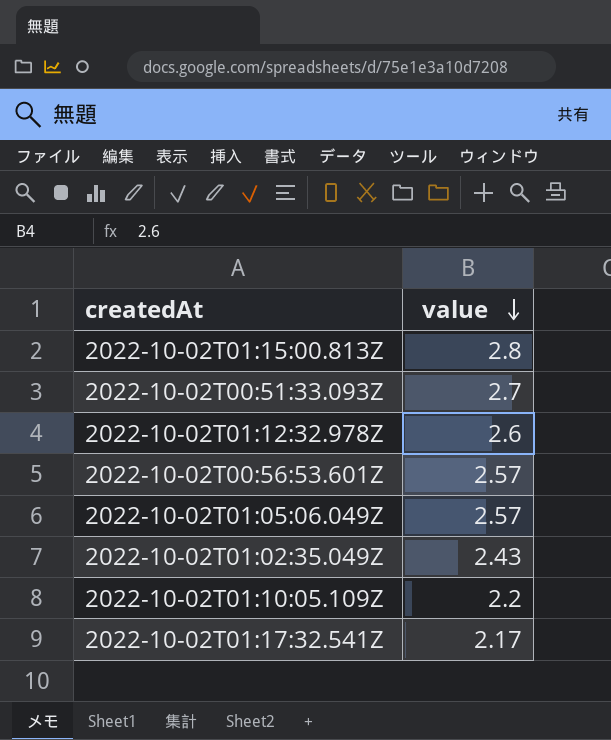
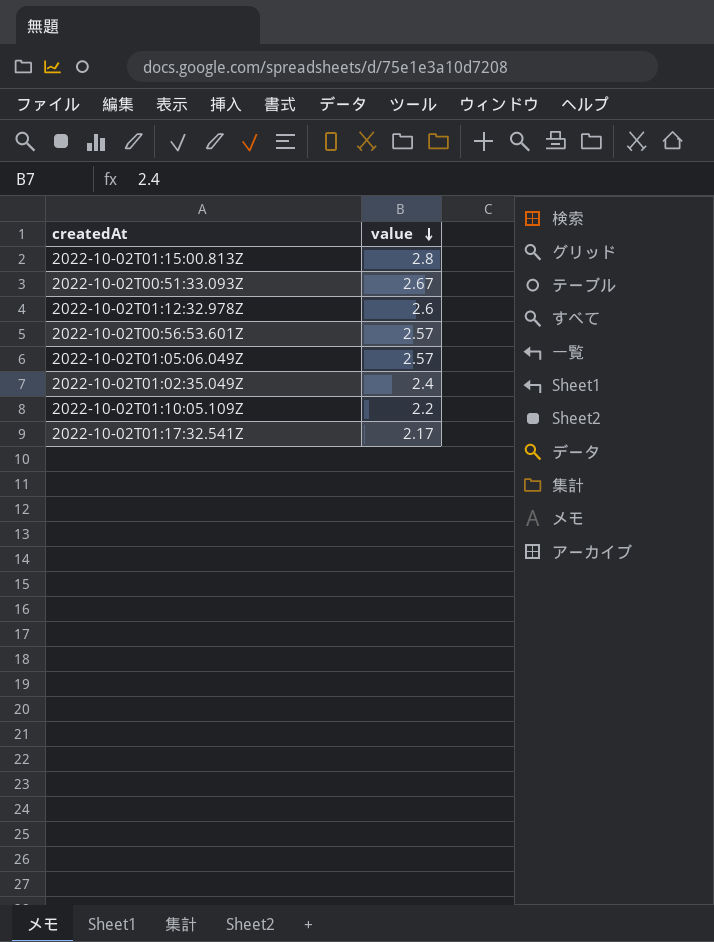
2022-10-02T00:51:33.093Z | value: 2.7 -> 2.67
2022-10-02T01:02:35.049Z | value: 2.43 -> 2.4

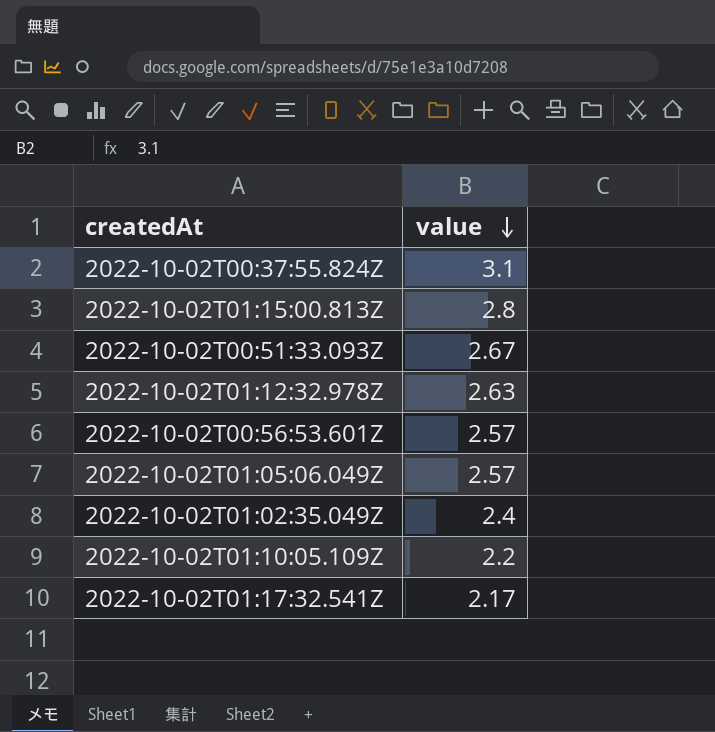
row 2022-10-02T00:37:55.824Z: none -> 3.1
2022-10-02T01:12:32.978Z | value: 2.6 -> 2.63

